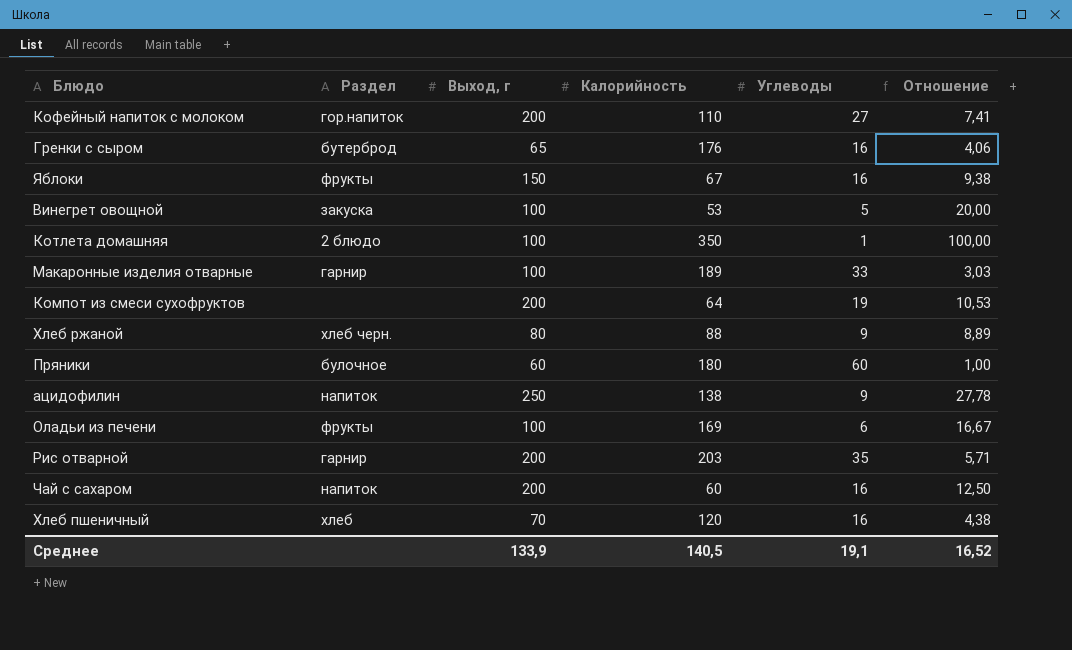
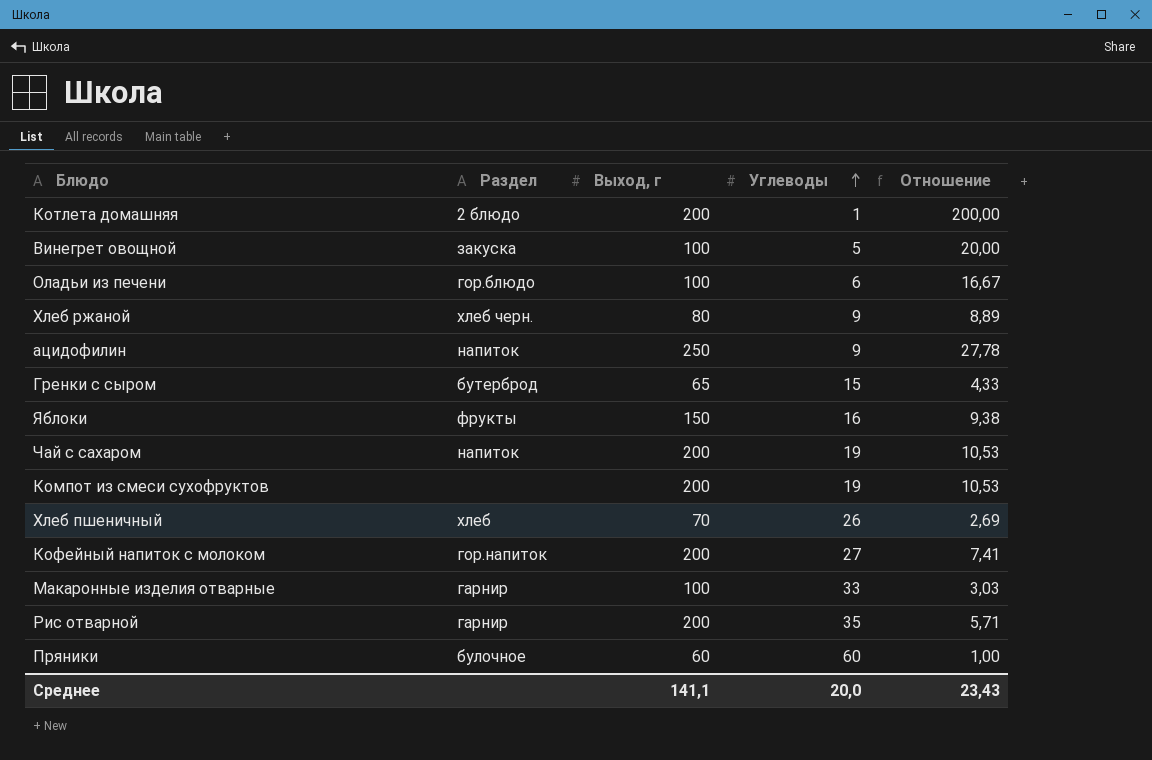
row order: none -> Углеводы ascending
column Калорийность | position: 4 -> none
Котлета домашняя | Выход, г: 100 -> 200
Котлета домашняя | Отношение: 100,00 -> 200,00
Оладьи из печени | Раздел: фрукты -> гор.блюдо
Гренки с сыром | Углеводы: 16 -> 15
Гренки с сыром | Отношение: 4,06 -> 4,33
Чай с сахаром | Углеводы: 16 -> 19
Чай с сахаром | Отношение: 12,50 -> 10,53
Хлеб пшеничный | Углеводы: 16 -> 26
Хлеб пшеничный | Отношение: 4,38 -> 2,69
Среднее | Выход, г: 133,9 -> 141,1
Среднее | Углеводы: 19,1 -> 20,0
Среднее | Отношение: 16,52 -> 23,43

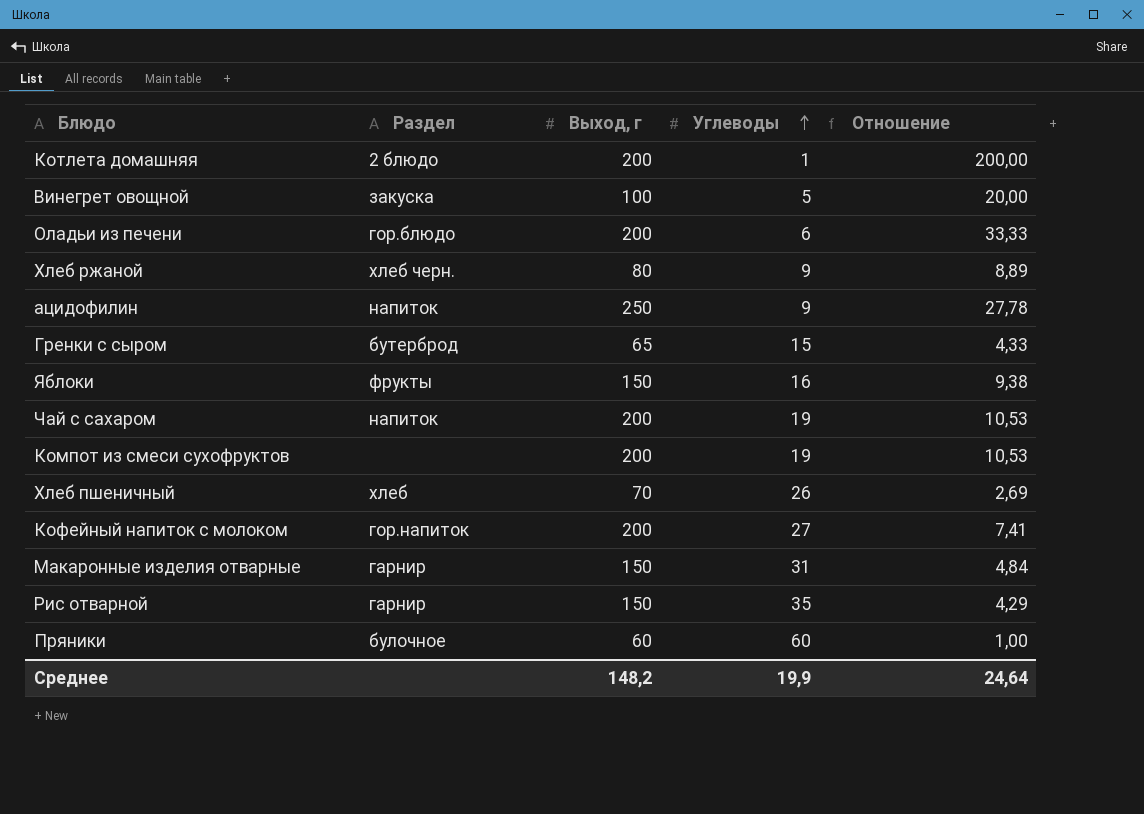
Оладьи из печени | Выход, г: 100 -> 200
Оладьи из печени | Отношение: 16,67 -> 33,33
Макаронные изделия отварные | Выход, г: 100 -> 150
Макаронные изделия отварные | Углеводы: 33 -> 31
Макаронные изделия отварные | Отношение: 3,03 -> 4,84
Рис отварной | Выход, г: 200 -> 150
Рис отварной | Отношение: 5,71 -> 4,29
Среднее | Выход, г: 141,1 -> 148,2
Среднее | Углеводы: 20,0 -> 19,9
Среднее | Отношение: 23,43 -> 24,64

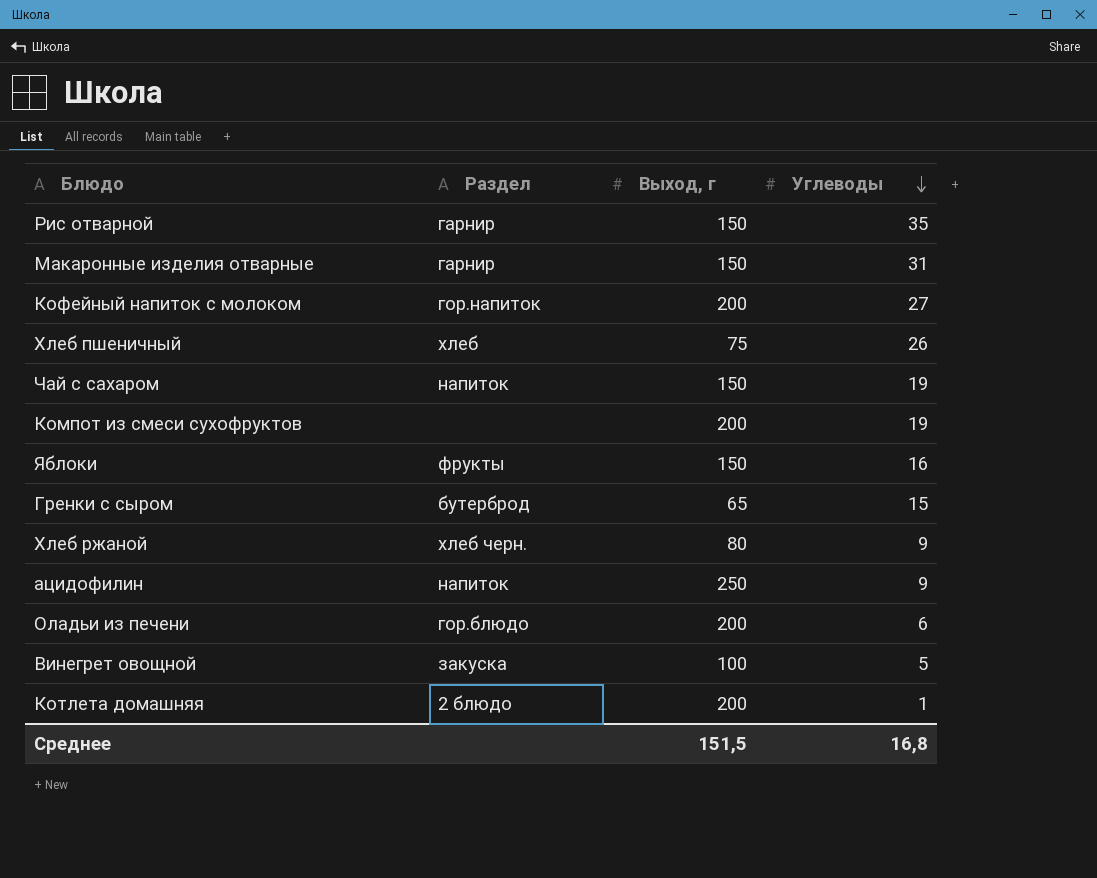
row order: Углеводы ascending -> Углеводы descending
column Отношение | formula: [Выход, г] / [Углеводы] -> none
row Пряники: булочное | 60 | 60 | 1,00 -> none
Хлеб пшеничный | Выход, г: 70 -> 75
Чай с сахаром | Выход, г: 200 -> 150
Среднее | Выход, г: 148,2 -> 151,5
Среднее | Углеводы: 19,9 -> 16,8

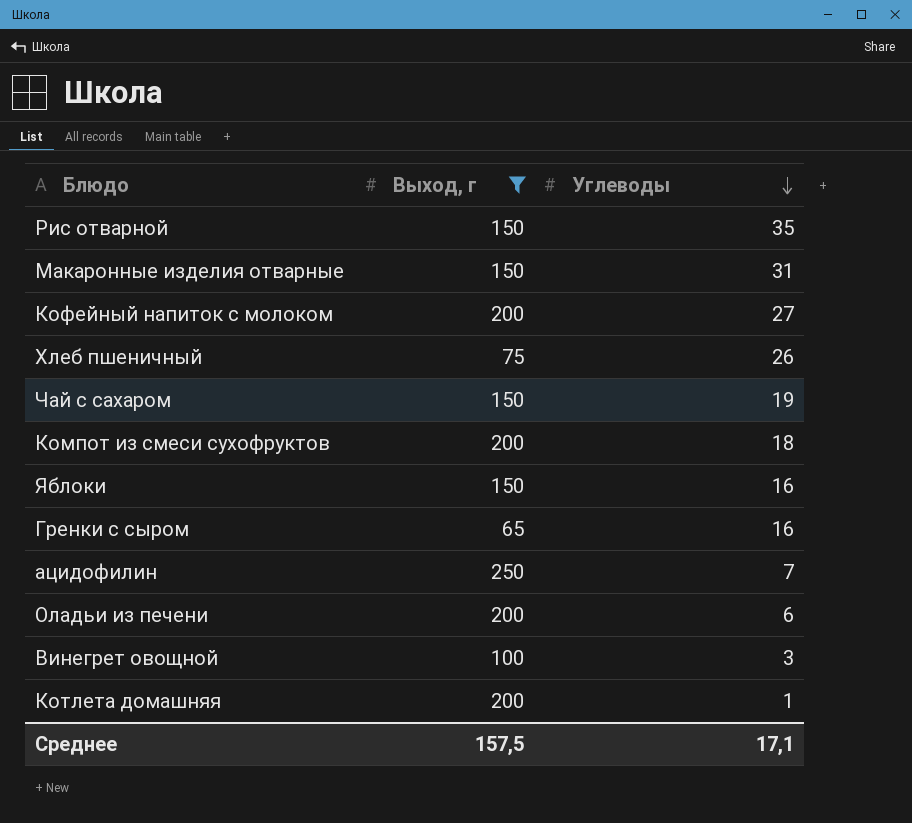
filter: none -> Выход, г != 80
column Раздел | position: 2 -> none
Компот из смеси сухофруктов | Углеводы: 19 -> 18
Гренки с сыром | Углеводы: 15 -> 16
ацидофилин | Углеводы: 9 -> 7
Винегрет овощной | Углеводы: 5 -> 3
Среднее | Выход, г: 151,5 -> 157,5
Среднее | Углеводы: 16,8 -> 17,1

